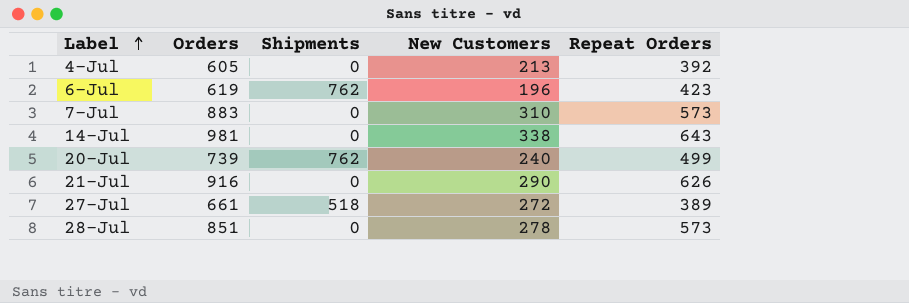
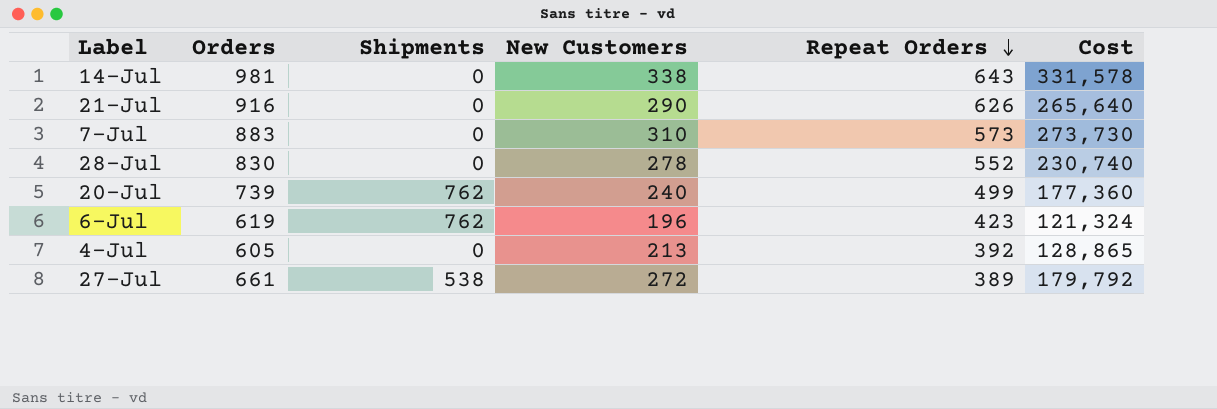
row order: Label ascending -> Repeat Orders descending
column Cost | formula: none -> [Orders] * [New Customers]
28-Jul | Orders: 851 -> 830
28-Jul | Repeat Orders: 573 -> 552
27-Jul | Shipments: 518 -> 538

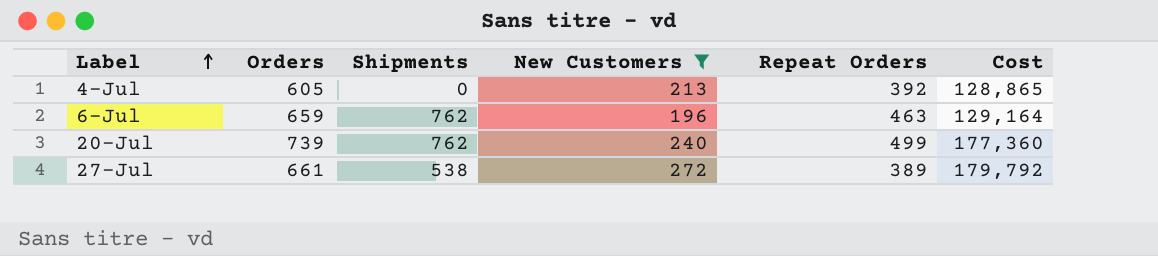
filter: none -> New Customers <= 272
row order: Repeat Orders descending -> Label ascending
6-Jul | Orders: 619 -> 659
6-Jul | Repeat Orders: 423 -> 463
6-Jul | Cost: 121,324 -> 129,164

